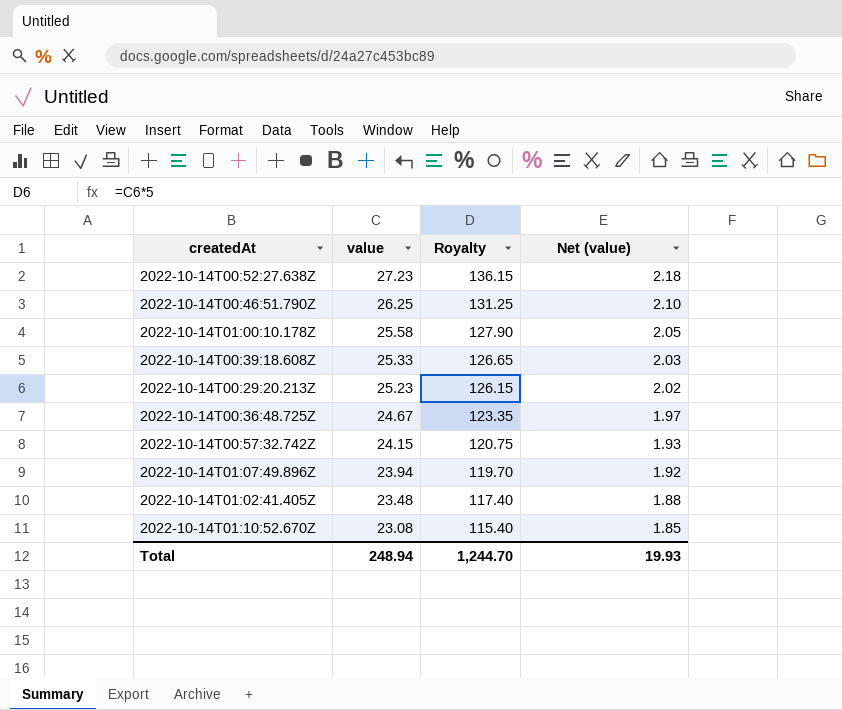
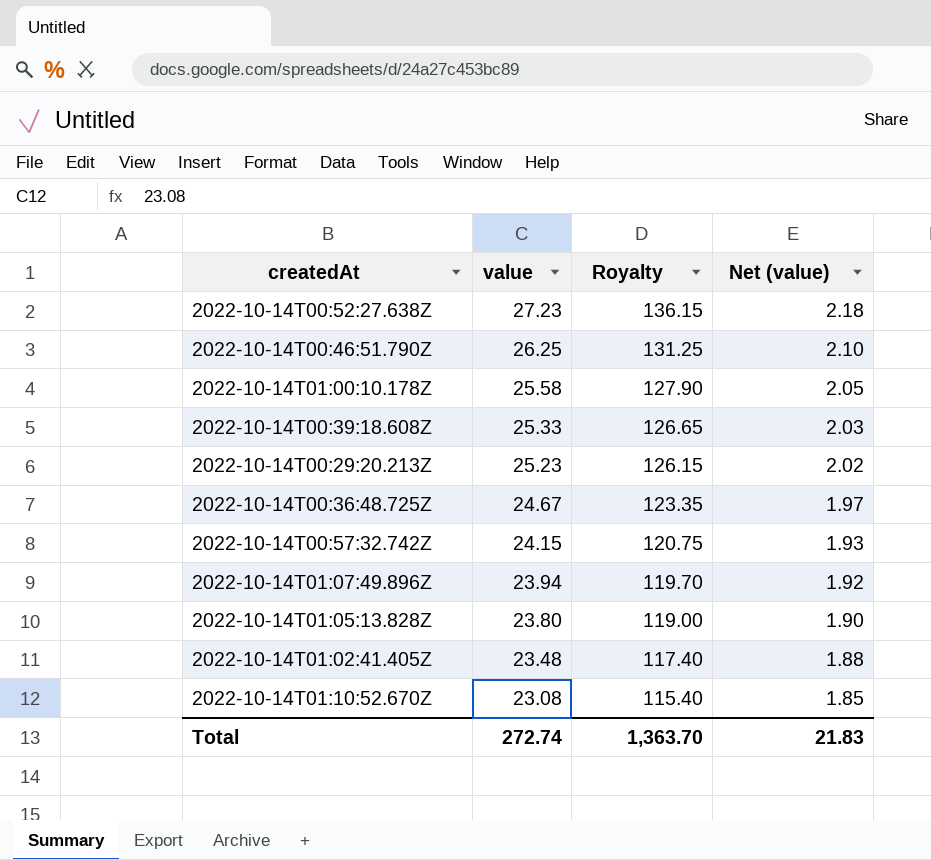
row 2022-10-14T01:05:13.828Z: none -> 23.80 | 119.00 | 1.90
Total | value: 248.94 -> 272.74
Total | Royalty: 1,244.70 -> 1,363.70
Total | Net (value): 19.93 -> 21.83

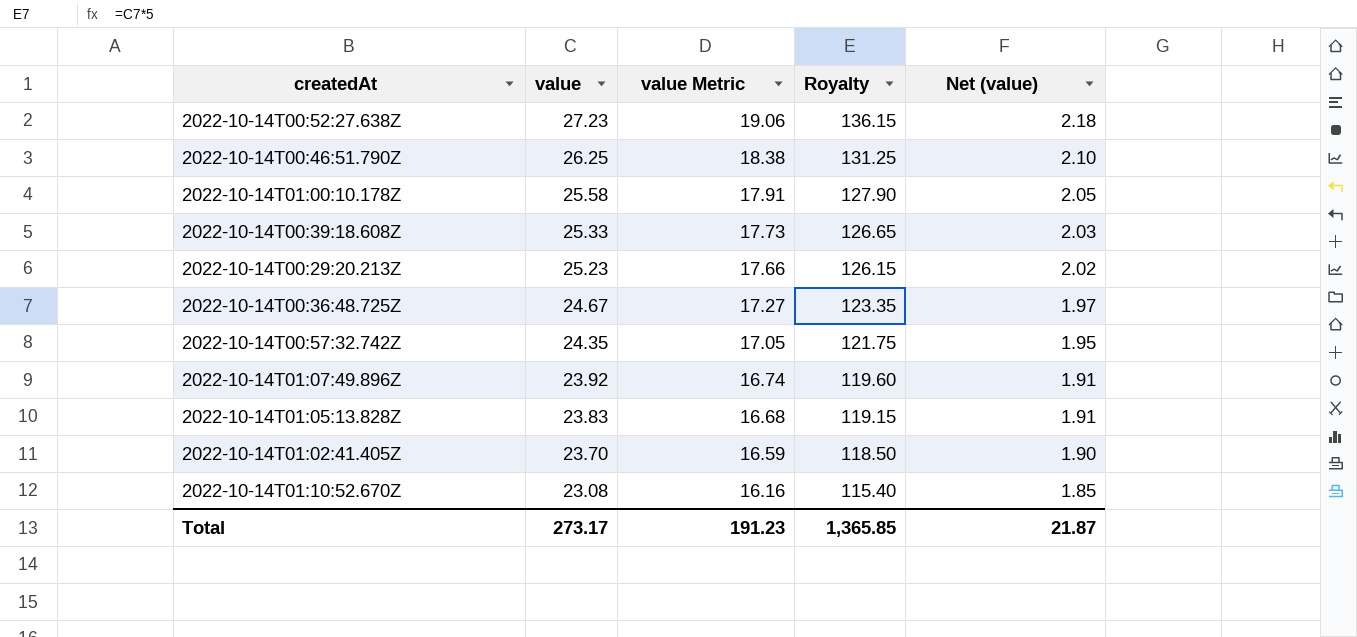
column value Metric | formula: none -> [value] * 0.7
2022-10-14T00:57:32.742Z | value: 24.15 -> 24.35
2022-10-14T00:57:32.742Z | Royalty: 120.75 -> 121.75
2022-10-14T00:57:32.742Z | Net (value): 1.93 -> 1.95
2022-10-14T01:07:49.896Z | value: 23.94 -> 23.92
2022-10-14T01:07:49.896Z | Royalty: 119.70 -> 119.60
2022-10-14T01:07:49.896Z | Net (value): 1.92 -> 1.91
2022-10-14T01:05:13.828Z | value: 23.80 -> 23.83
2022-10-14T01:05:13.828Z | Royalty: 119.00 -> 119.15
2022-10-14T01:05:13.828Z | Net (value): 1.90 -> 1.91
2022-10-14T01:02:41.405Z | value: 23.48 -> 23.70
2022-10-14T01:02:41.405Z | Royalty: 117.40 -> 118.50
2022-10-14T01:02:41.405Z | Net (value): 1.88 -> 1.90
Total | value: 272.74 -> 273.17
Total | Royalty: 1,363.70 -> 1,365.85
Total | Net (value): 21.83 -> 21.87

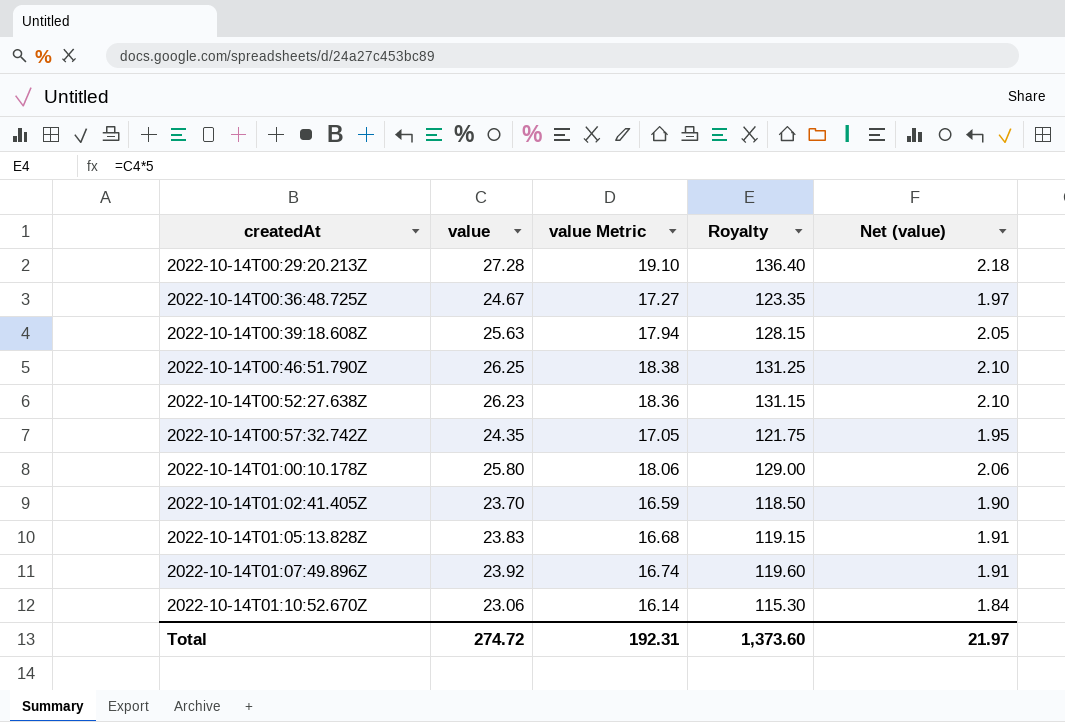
row order: value descending -> createdAt ascending
2022-10-14T00:29:20.213Z | value: 25.23 -> 27.28
2022-10-14T00:29:20.213Z | value Metric: 17.66 -> 19.10
2022-10-14T00:29:20.213Z | Royalty: 126.15 -> 136.40
2022-10-14T00:29:20.213Z | Net (value): 2.02 -> 2.18
2022-10-14T00:39:18.608Z | value: 25.33 -> 25.63
2022-10-14T00:39:18.608Z | value Metric: 17.73 -> 17.94
2022-10-14T00:39:18.608Z | Royalty: 126.65 -> 128.15
2022-10-14T00:39:18.608Z | Net (value): 2.03 -> 2.05
2022-10-14T00:52:27.638Z | value: 27.23 -> 26.23
2022-10-14T00:52:27.638Z | value Metric: 19.06 -> 18.36
2022-10-14T00:52:27.638Z | Royalty: 136.15 -> 131.15
2022-10-14T00:52:27.638Z | Net (value): 2.18 -> 2.10
2022-10-14T01:00:10.178Z | value: 25.58 -> 25.80
2022-10-14T01:00:10.178Z | value Metric: 17.91 -> 18.06
2022-10-14T01:00:10.178Z | Royalty: 127.90 -> 129.00
2022-10-14T01:00:10.178Z | Net (value): 2.05 -> 2.06
2022-10-14T01:10:52.670Z | value: 23.08 -> 23.06
2022-10-14T01:10:52.670Z | value Metric: 16.16 -> 16.14
2022-10-14T01:10:52.670Z | Royalty: 115.40 -> 115.30
2022-10-14T01:10:52.670Z | Net (value): 1.85 -> 1.84
Total | value: 273.17 -> 274.72
Total | value Metric: 191.23 -> 192.31
Total | Royalty: 1,365.85 -> 1,373.60
Total | Net (value): 21.87 -> 21.97

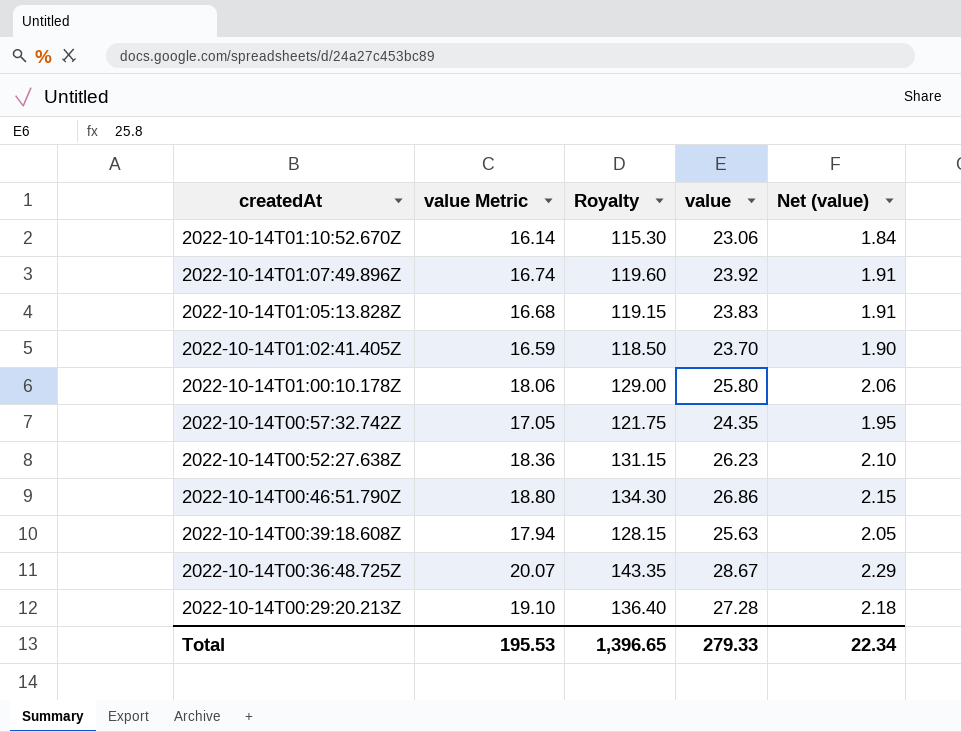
row order: createdAt ascending -> createdAt descending
column value | position: 2 -> 4
2022-10-14T00:46:51.790Z | value Metric: 18.38 -> 18.80
2022-10-14T00:46:51.790Z | Royalty: 131.25 -> 134.30
2022-10-14T00:46:51.790Z | value: 26.25 -> 26.86
2022-10-14T00:46:51.790Z | Net (value): 2.10 -> 2.15
2022-10-14T00:36:48.725Z | value Metric: 17.27 -> 20.07
2022-10-14T00:36:48.725Z | Royalty: 123.35 -> 143.35
2022-10-14T00:36:48.725Z | value: 24.67 -> 28.67
2022-10-14T00:36:48.725Z | Net (value): 1.97 -> 2.29
Total | value Metric: 192.31 -> 195.53
Total | Royalty: 1,373.60 -> 1,396.65
Total | value: 274.72 -> 279.33
Total | Net (value): 21.97 -> 22.34

